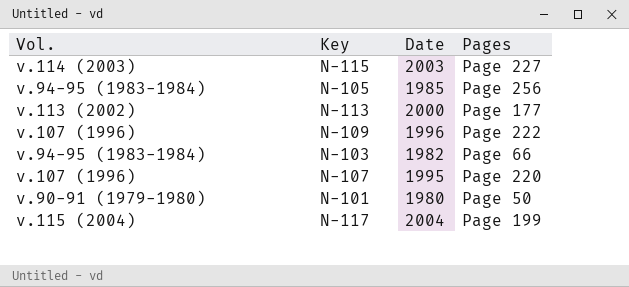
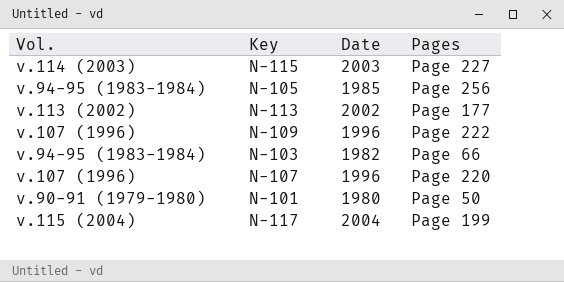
N-113 | Date: 2000 -> 2002
N-107 | Date: 1995 -> 1996

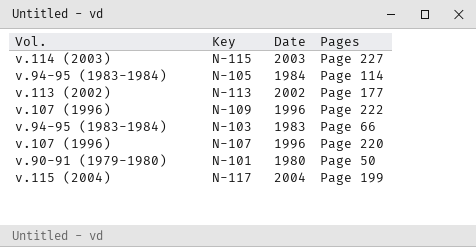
N-105 | Date: 1985 -> 1984
N-105 | Pages: Page 256 -> Page 114
N-103 | Date: 1982 -> 1983

